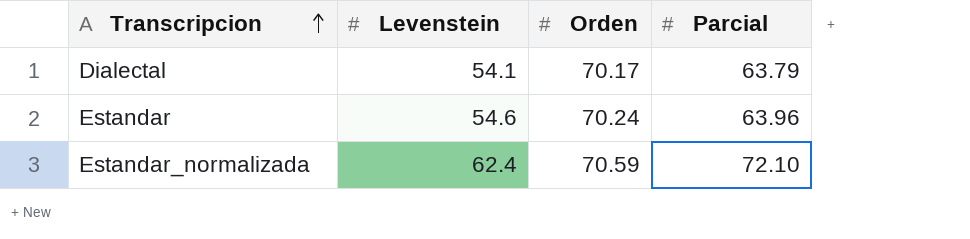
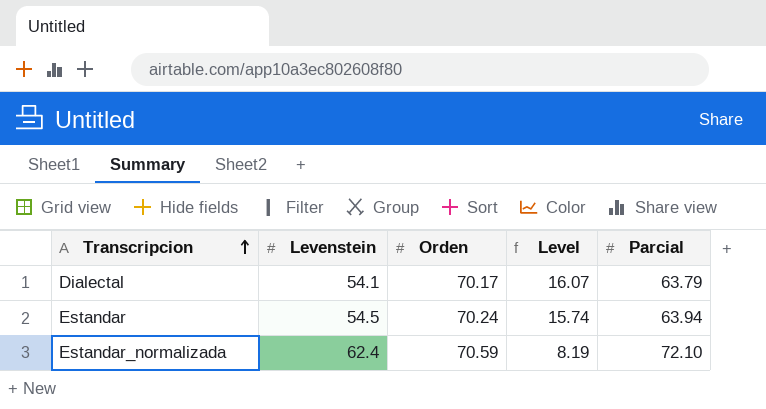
column Level | formula: none -> [Orden] - [Levenstein]
Estandar | Levenstein: 54.6 -> 54.5
Estandar | Parcial: 63.96 -> 63.94

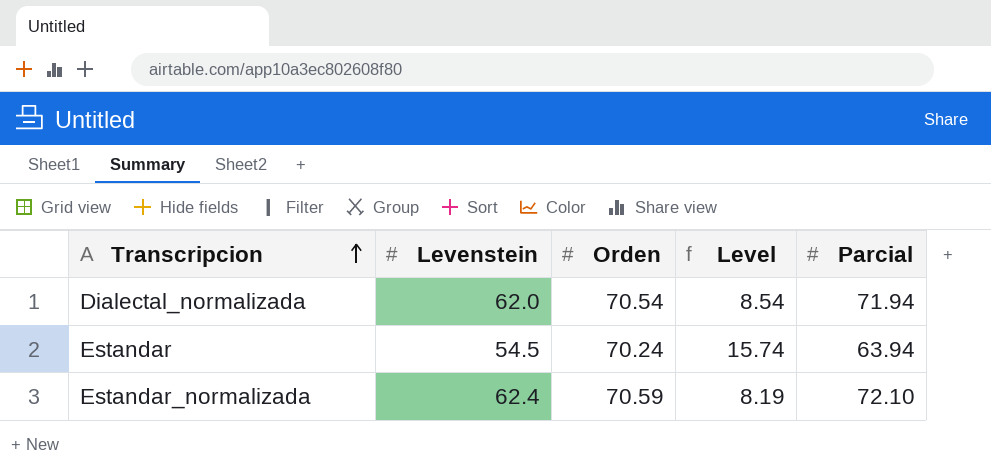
row Dialectal: 54.1 | 70.17 | 16.07 | 63.79 -> none
row Dialectal_normalizada: none -> 62.0 | 70.54 | 8.54 | 71.94

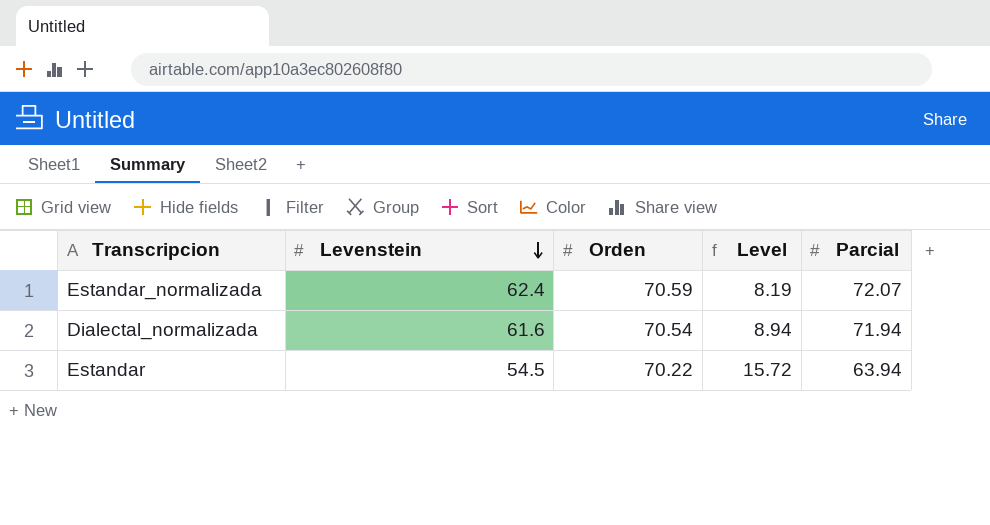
row order: Transcripcion ascending -> Levenstein descending
Estandar_normalizada | Parcial: 72.10 -> 72.07
Dialectal_normalizada | Levenstein: 62.0 -> 61.6
Dialectal_normalizada | Level: 8.54 -> 8.94
Estandar | Orden: 70.24 -> 70.22
Estandar | Level: 15.74 -> 15.72

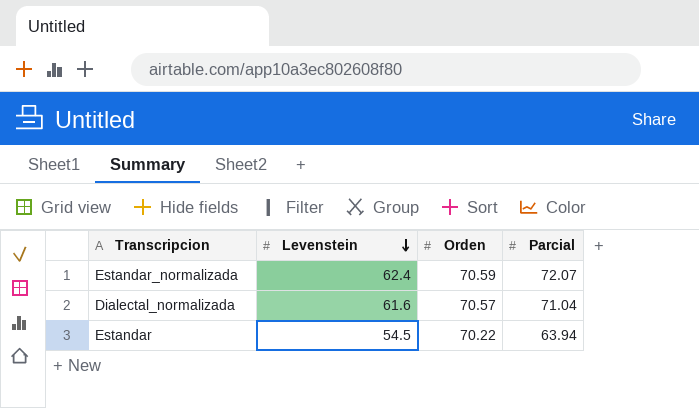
column Level | formula: [Orden] - [Levenstein] -> none
Dialectal_normalizada | Orden: 70.54 -> 70.57
Dialectal_normalizada | Parcial: 71.94 -> 71.04

